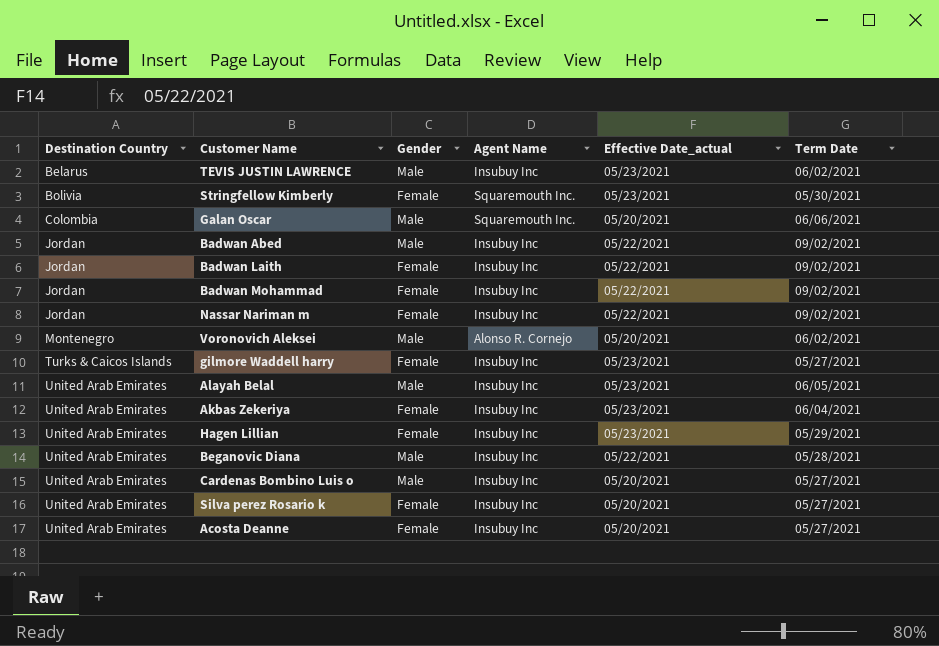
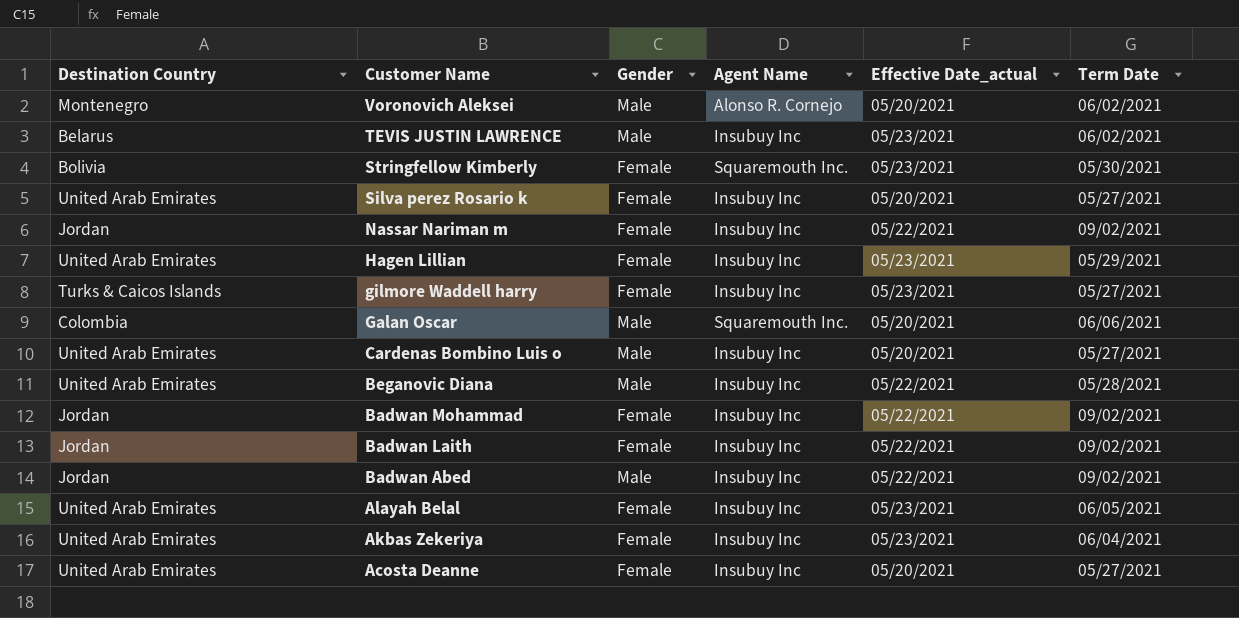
row order: Destination Country ascending -> Customer Name descending
Alayah Belal | Gender: Male -> Female

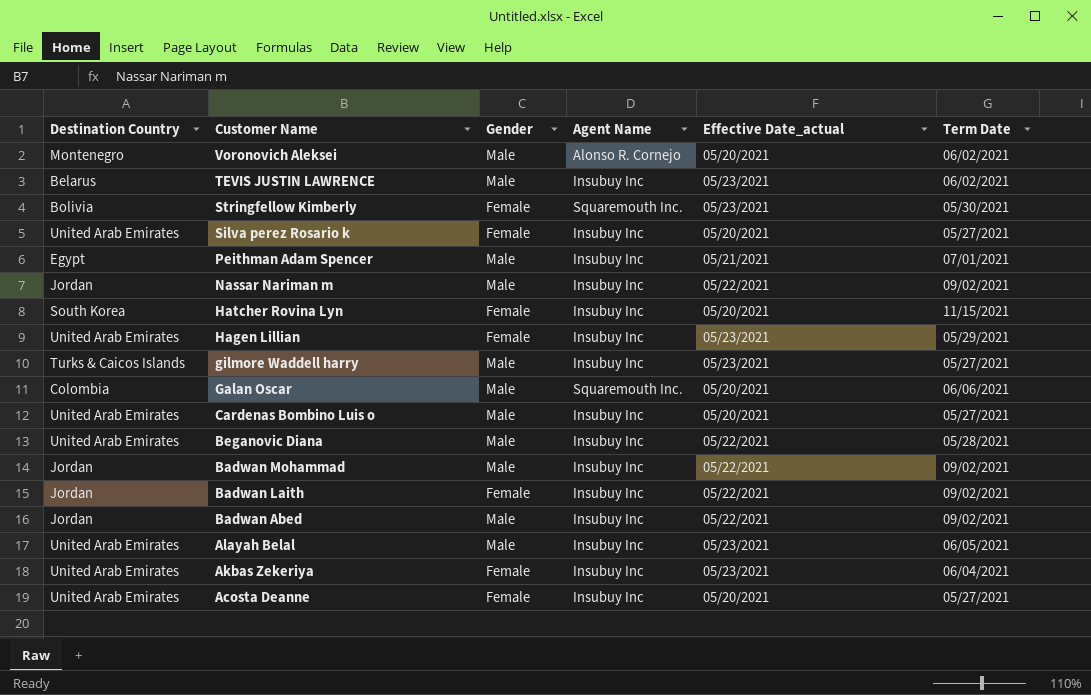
row Peithman Adam Spencer: none -> Egypt | Male | Insubuy Inc | 05/21/2021 | 07/01/2021
Nassar Nariman m | Gender: Female -> Male
row Hatcher Rovina Lyn: none -> South Korea | Female | Insubuy Inc | 05/20/2021 | 11/15/2021
gilmore Waddell harry | Gender: Female -> Male
Badwan Mohammad | Gender: Female -> Male
Alayah Belal | Gender: Female -> Male

